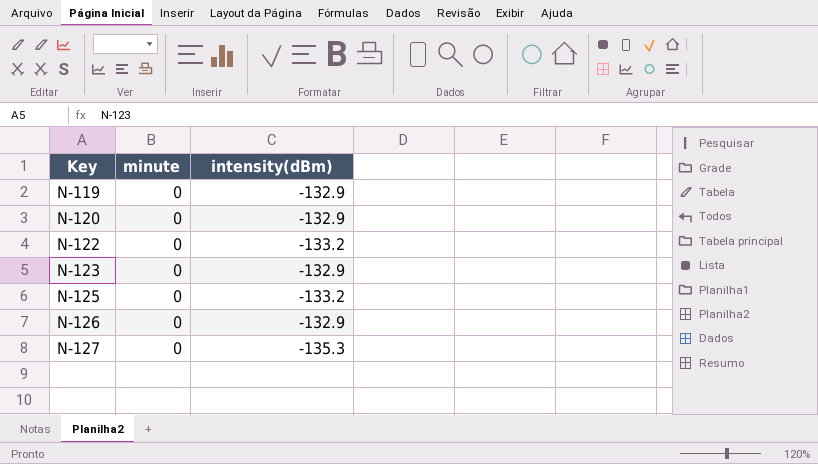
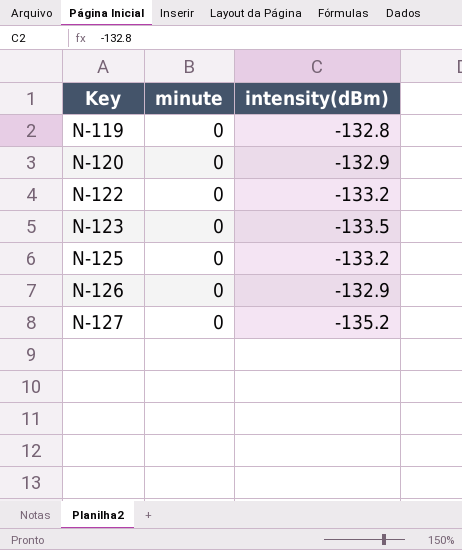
N-119 | intensity(dBm): -132.9 -> -132.8
N-123 | intensity(dBm): -132.9 -> -133.5
N-127 | intensity(dBm): -135.3 -> -135.2

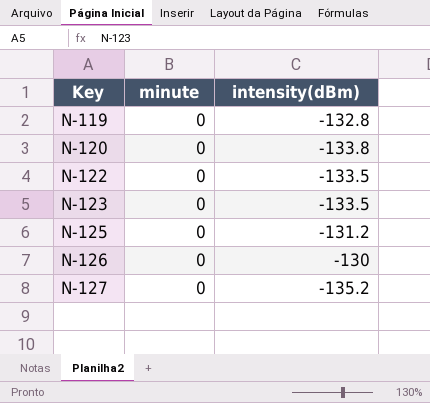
N-120 | intensity(dBm): -132.9 -> -133.8
N-122 | intensity(dBm): -133.2 -> -133.5
N-125 | intensity(dBm): -133.2 -> -131.2
N-126 | intensity(dBm): -132.9 -> -130

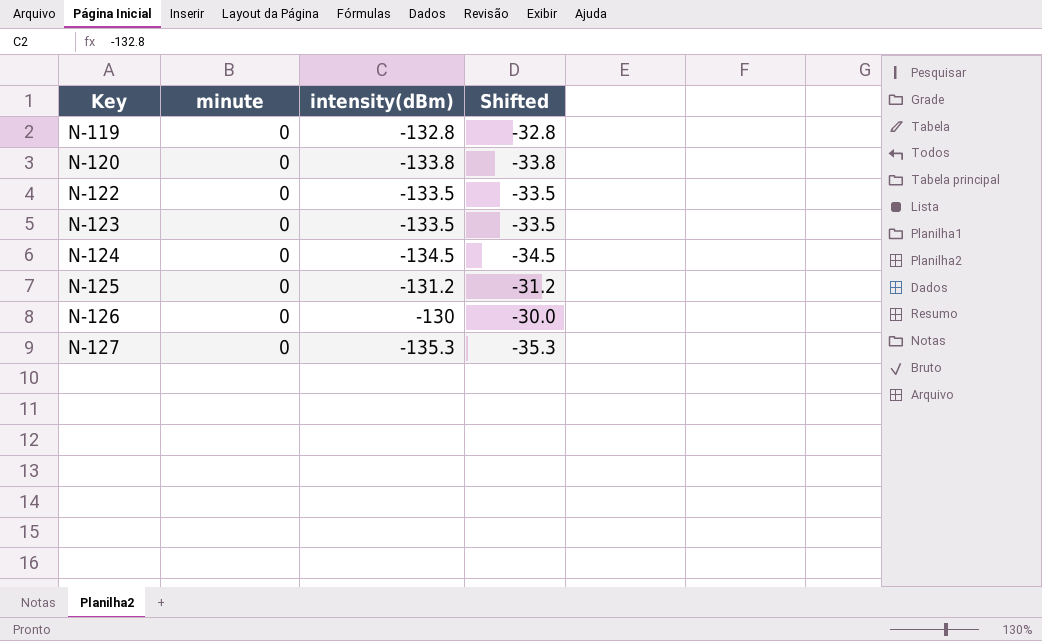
column Shifted | formula: none -> [intensity(dBm)] + 100
row N-124: none -> 0 | -134.5 | -34.5
N-127 | intensity(dBm): -135.2 -> -135.3

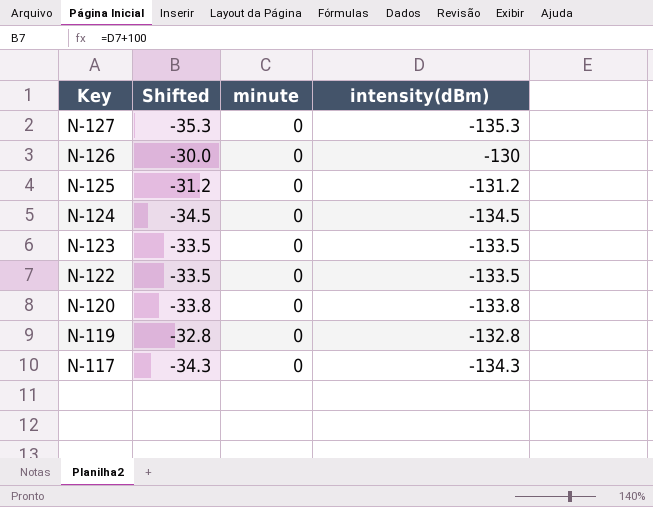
row order: Key ascending -> Key descending
column Shifted | position: 4 -> 2
row N-117: none -> -34.3 | 0 | -134.3

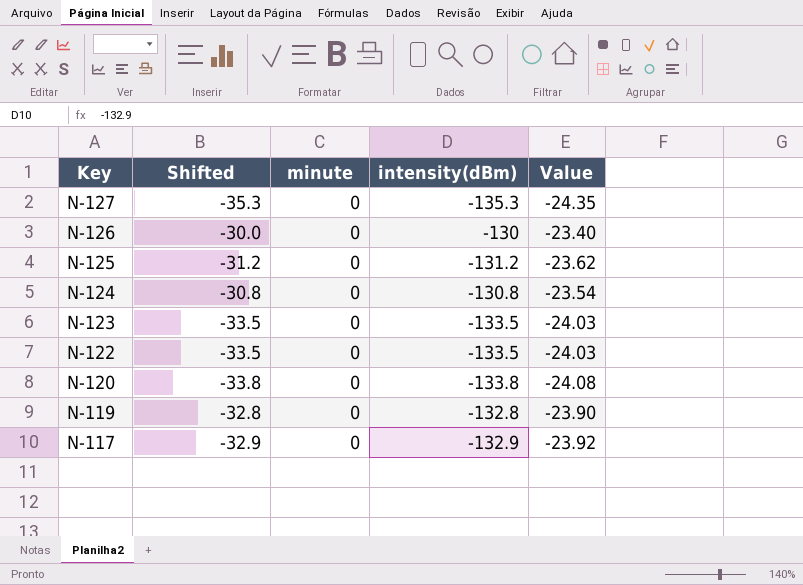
column Value | formula: none -> [intensity(dBm)] * 0.18
N-124 | Shifted: -34.5 -> -30.8
N-124 | intensity(dBm): -134.5 -> -130.8
N-117 | Shifted: -34.3 -> -32.9
N-117 | intensity(dBm): -134.3 -> -132.9

